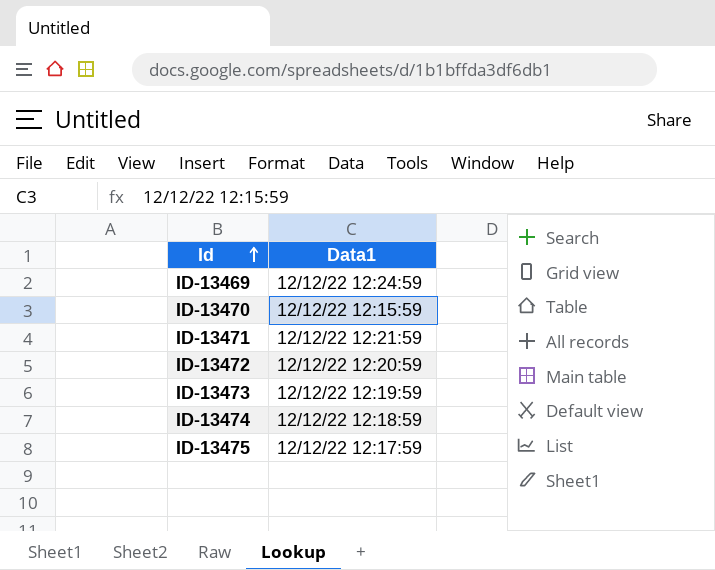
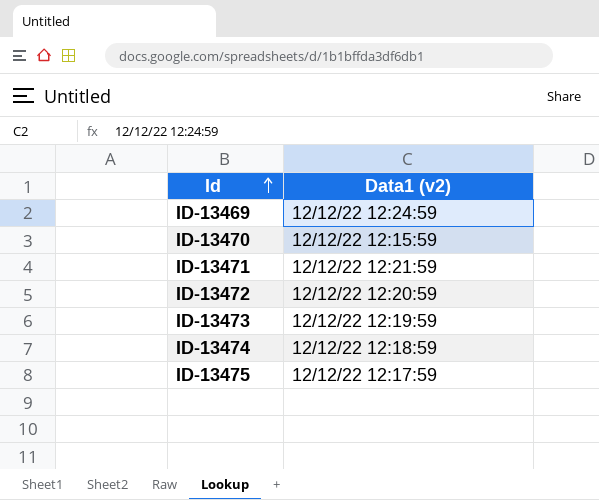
column name: Data1 -> Data1 (v2)

